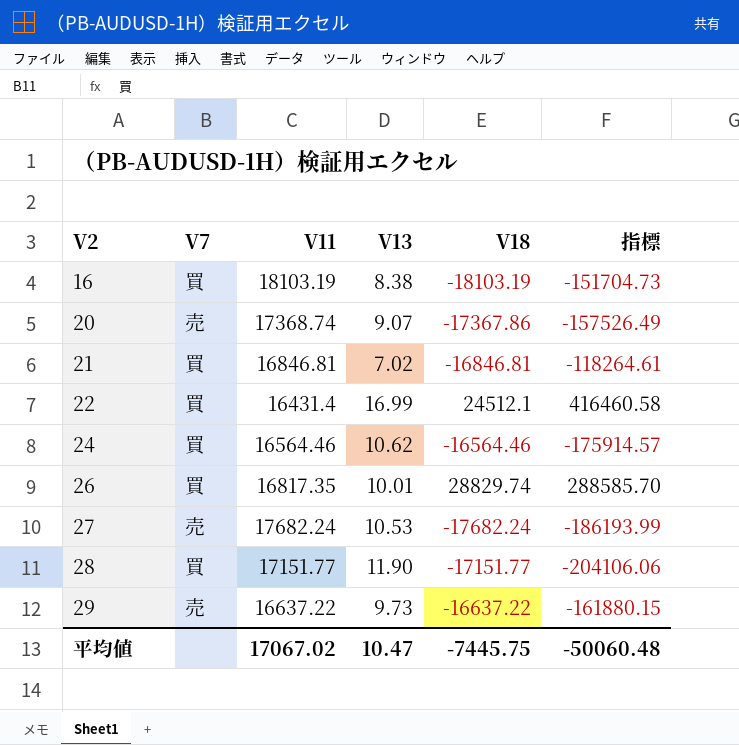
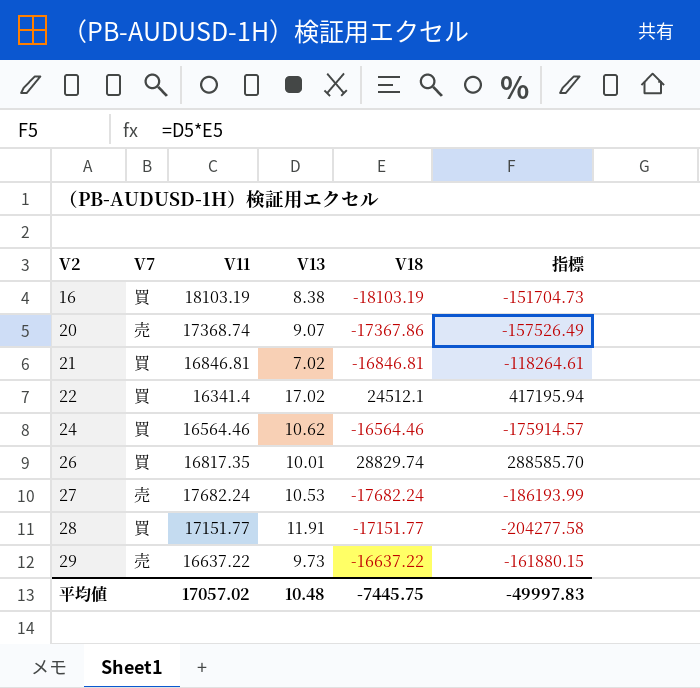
22 | V11: 16431.4 -> 16341.4
22 | V13: 16.99 -> 17.02
22 | 指標: 416460.58 -> 417195.94
28 | V13: 11.90 -> 11.91
28 | 指標: -204106.06 -> -204277.58
平均値 | V11: 17067.02 -> 17057.02
平均値 | V13: 10.47 -> 10.48
平均値 | 指標: -50060.48 -> -49997.83

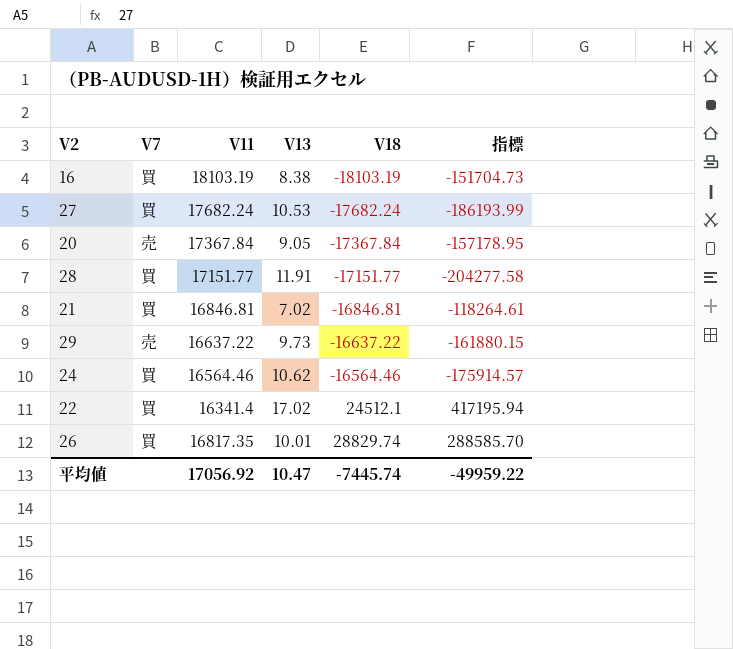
row order: V2 ascending -> V18 ascending
27 | V7: 売 -> 買
20 | V11: 17368.74 -> 17367.84
20 | V13: 9.07 -> 9.05
20 | V18: -17367.86 -> -17367.84
20 | 指標: -157526.49 -> -157178.95
平均値 | V11: 17057.02 -> 17056.92
平均値 | V13: 10.48 -> 10.47
平均値 | V18: -7445.75 -> -7445.74
平均値 | 指標: -49997.83 -> -49959.22

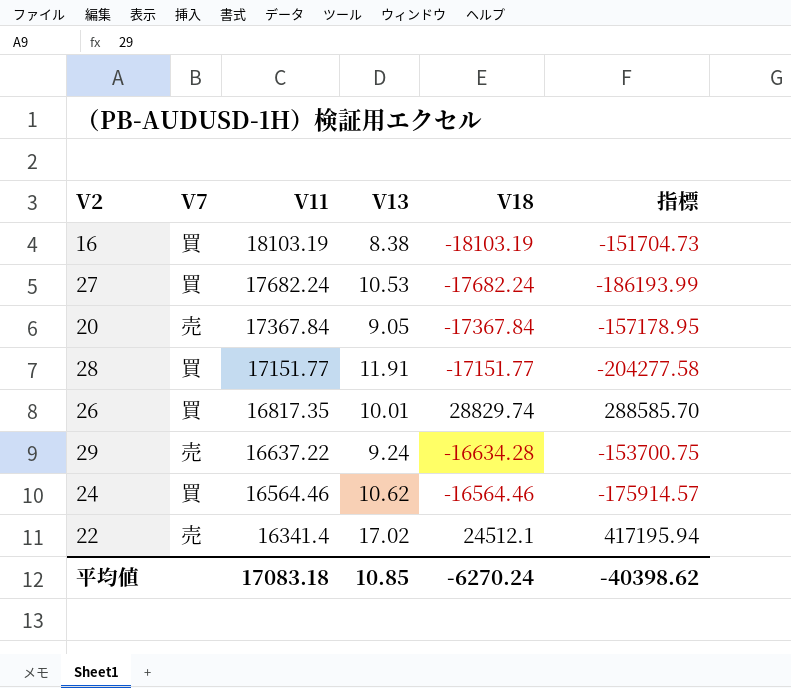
row order: V18 ascending -> V11 descending
row 21: 買 | 16846.81 | 7.02 | -16846.81 | -118264.61 -> none
29 | V13: 9.73 -> 9.24
29 | V18: -16637.22 -> -16634.28
29 | 指標: -161880.15 -> -153700.75
22 | V7: 買 -> 売
平均値 | V11: 17056.92 -> 17083.18
平均値 | V13: 10.47 -> 10.85
平均値 | V18: -7445.74 -> -6270.24
平均値 | 指標: -49959.22 -> -40398.62

